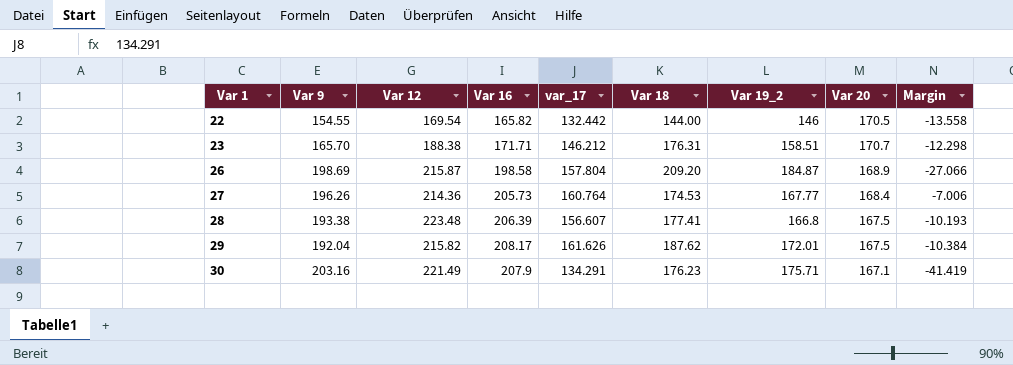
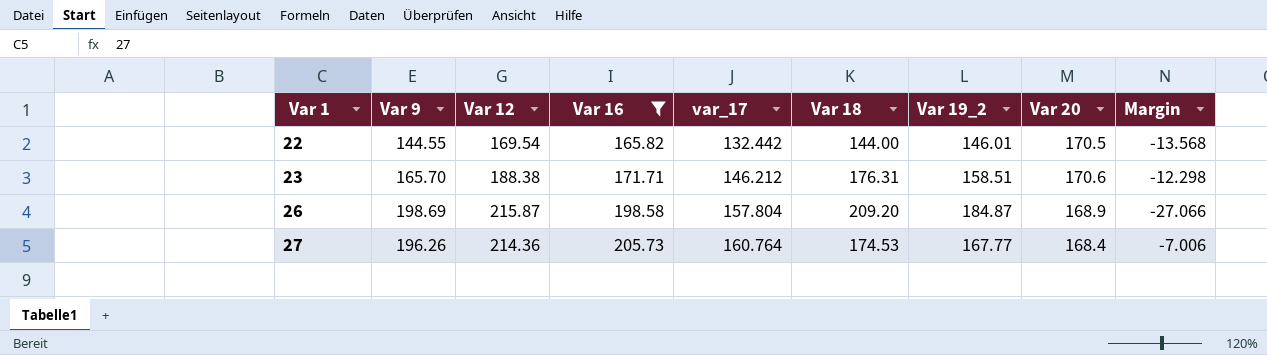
filter: none -> Var 16 <= 205.73
22 | Var 9: 154.55 -> 144.55
22 | Var 19_2: 146 -> 146.01
22 | Margin: -13.558 -> -13.568
23 | Var 20: 170.7 -> 170.6

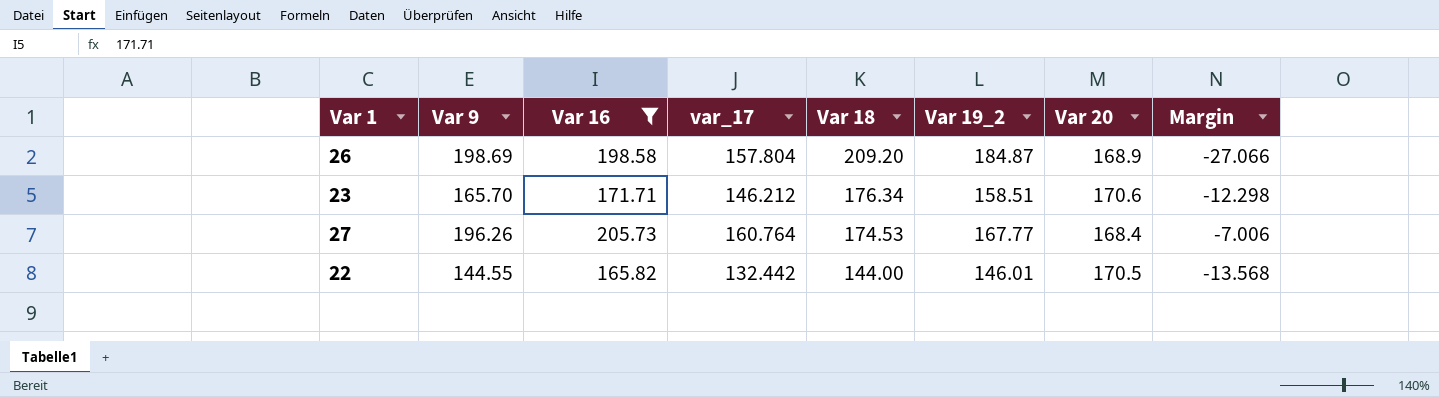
row order: Var 1 ascending -> Var 18 descending
column Var 12 | position: 3 -> none
23 | Var 18: 176.31 -> 176.34

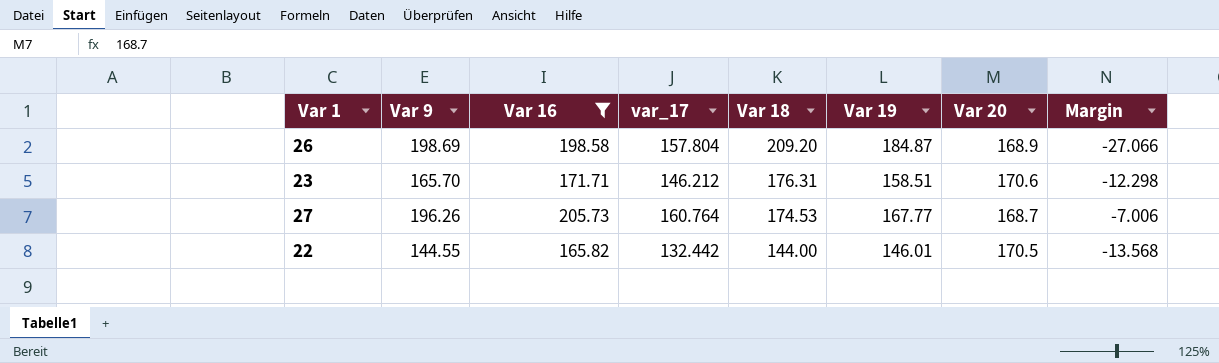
column name: Var 19_2 -> Var 19
23 | Var 18: 176.34 -> 176.31
27 | Var 20: 168.4 -> 168.7

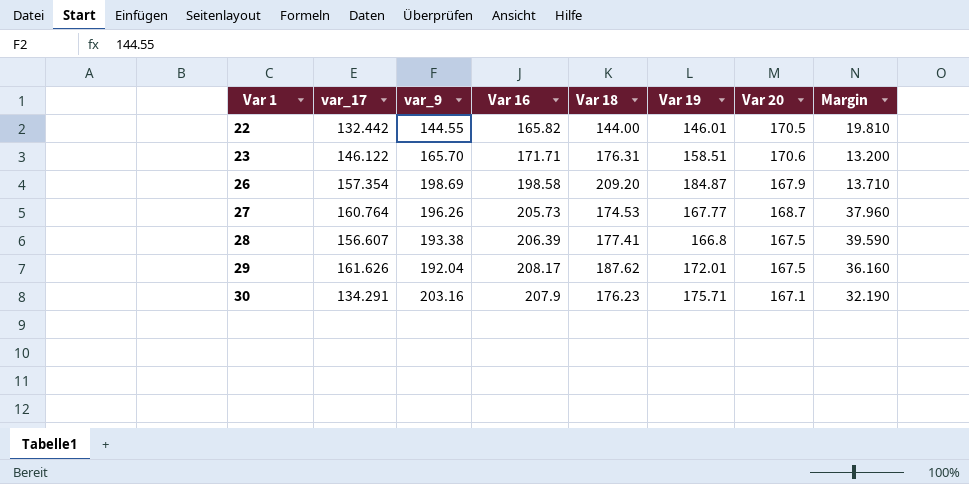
filter: Var 16 <= 205.73 -> none
row order: Var 18 descending -> Var 1 ascending
column var_17 | position: 4 -> 2
column name: Var 9 -> var_9
column Margin | formula: [var_17] - [Var 19] -> [Var 16] - [Var 19]
23 | var_17: 146.212 -> 146.122
26 | var_17: 157.804 -> 157.354
26 | Var 20: 168.9 -> 167.9

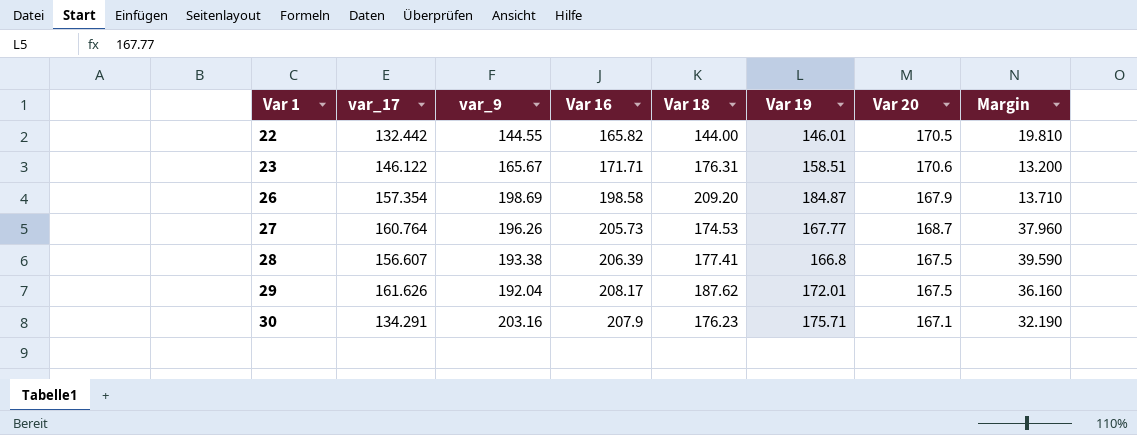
23 | var_9: 165.70 -> 165.67

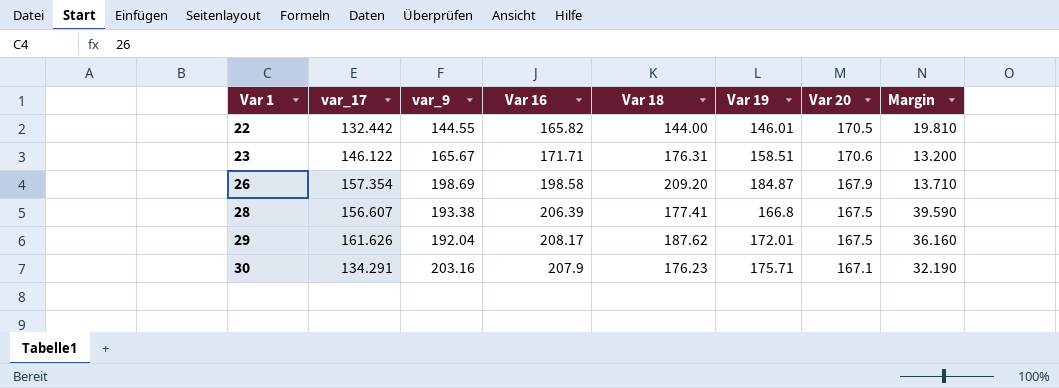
row 27: 160.764 | 196.26 | 205.73 | 174.53 | 167.77 | 168.7 | 37.960 -> none

